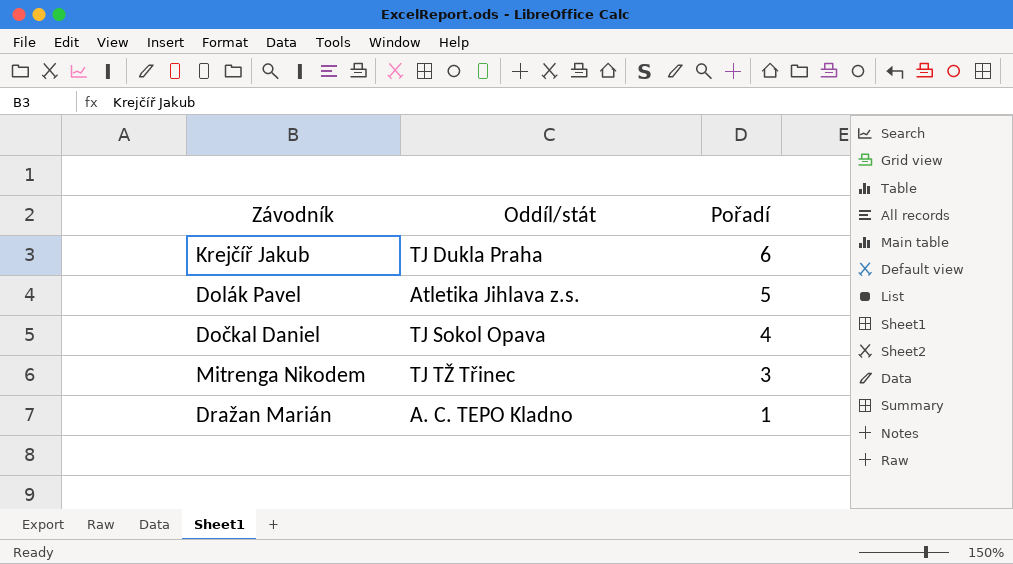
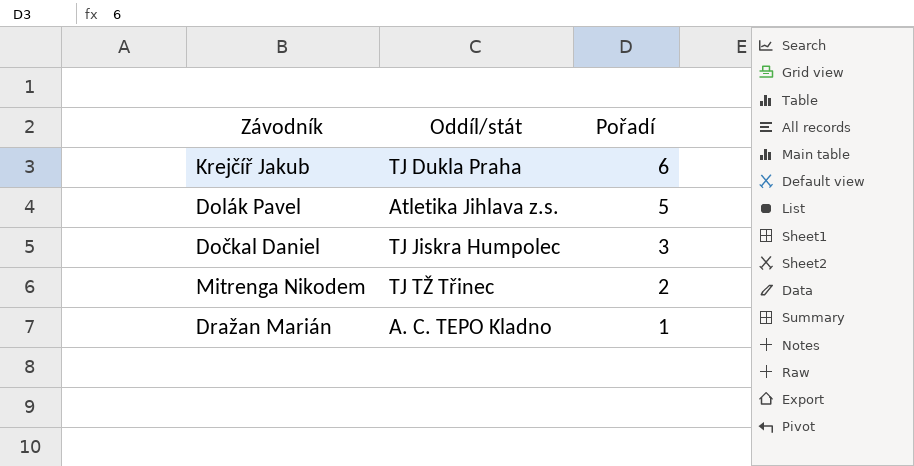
Dočkal Daniel | Oddíl/stát: TJ Sokol Opava -> TJ Jiskra Humpolec
Dočkal Daniel | Pořadí: 4 -> 3
Mitrenga Nikodem | Pořadí: 3 -> 2

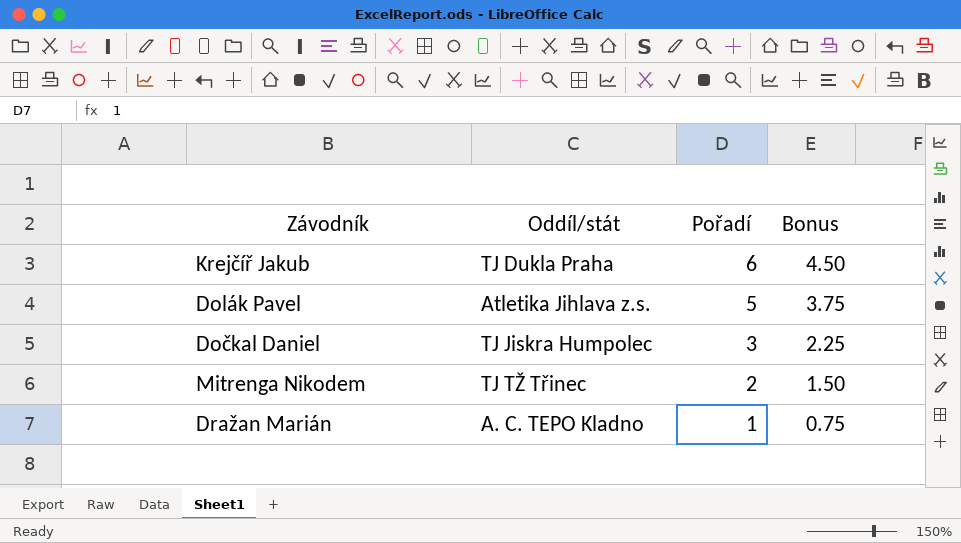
column Bonus | formula: none -> [Pořadí] * 0.75

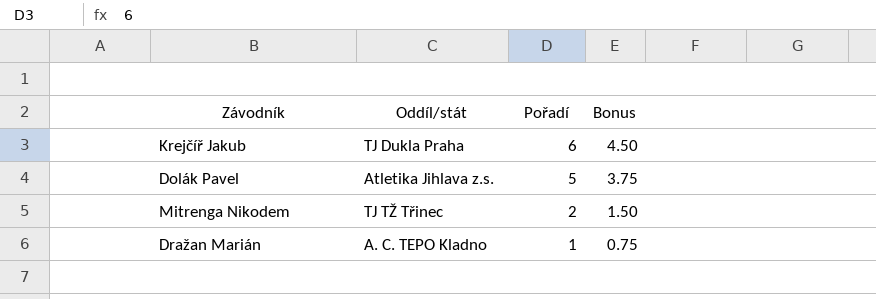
row Dočkal Daniel: TJ Jiskra Humpolec | 3 | 2.25 -> none

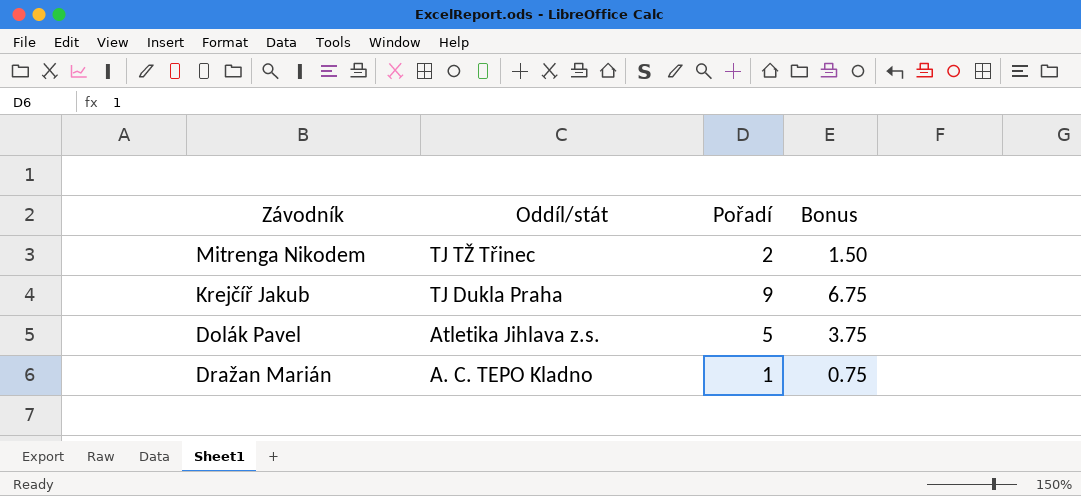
row order: Pořadí descending -> Oddíl/stát descending
Krejčíř Jakub | Pořadí: 6 -> 9
Krejčíř Jakub | Bonus: 4.50 -> 6.75

